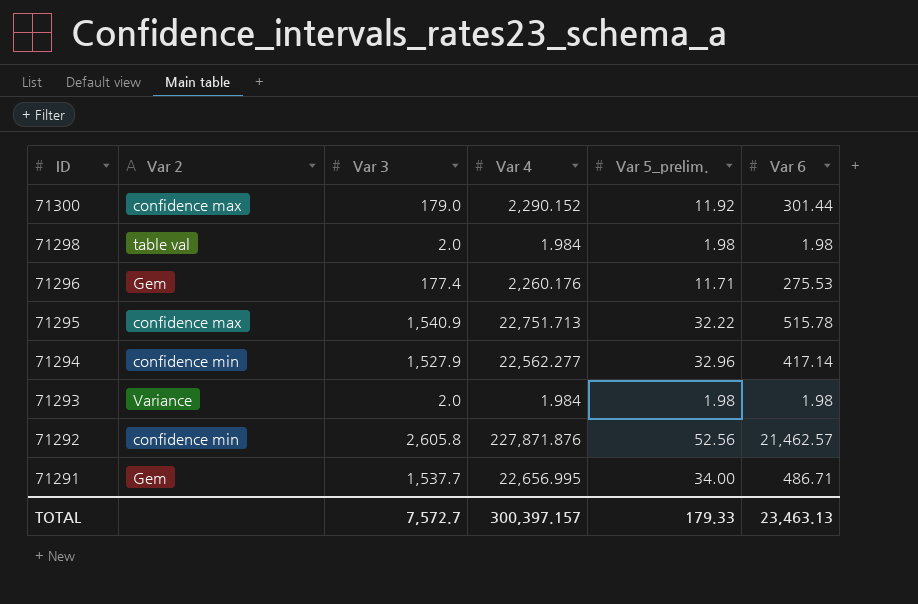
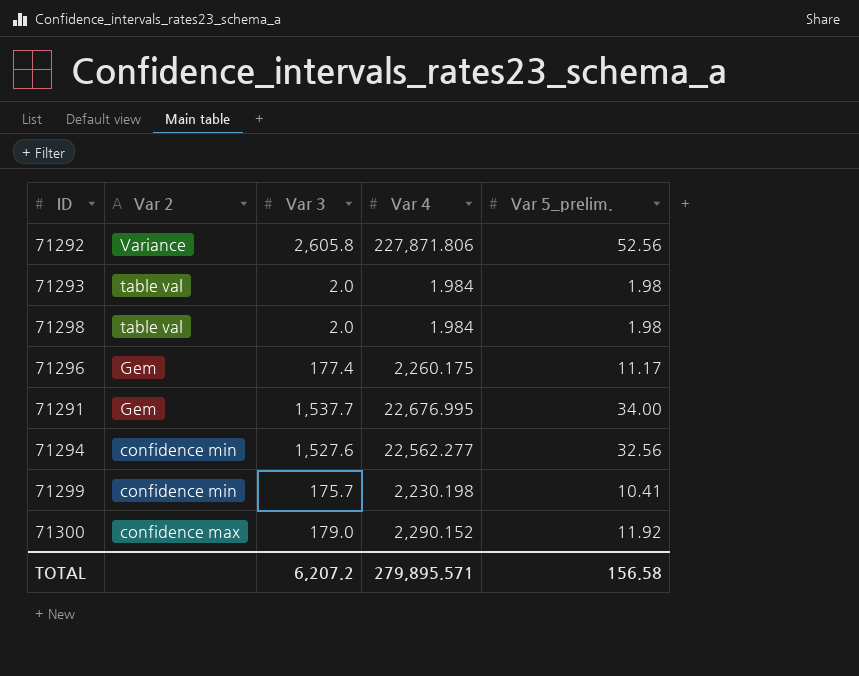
row order: ID descending -> Var 2 descending
column Var 6 | position: 6 -> none
row 71295: confidence max | 1,540.9 | 22,751.713 | 32.22 | 515.78 -> none
71292 | Var 2: confidence min -> Variance
71292 | Var 4: 227,871.876 -> 227,871.806
71293 | Var 2: Variance -> table val
71296 | Var 4: 2,260.176 -> 2,260.175
71296 | Var 5_prelim.: 11.71 -> 11.17
71291 | Var 4: 22,656.995 -> 22,676.995
71294 | Var 3: 1,527.9 -> 1,527.6
71294 | Var 5_prelim.: 32.96 -> 32.56
row 71299: none -> confidence min | 175.7 | 2,230.198 | 10.41
TOTAL | Var 3: 7,572.7 -> 6,207.2
TOTAL | Var 4: 300,397.157 -> 279,895.571
TOTAL | Var 5_prelim.: 179.33 -> 156.58

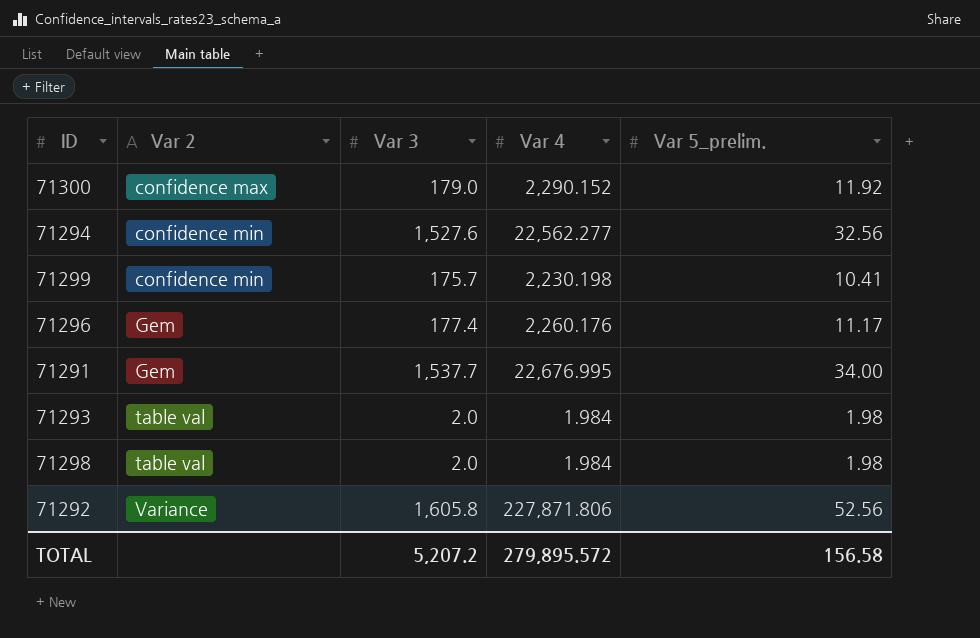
row order: Var 2 descending -> Var 2 ascending
71296 | Var 4: 2,260.175 -> 2,260.176
71292 | Var 3: 2,605.8 -> 1,605.8
TOTAL | Var 3: 6,207.2 -> 5,207.2
TOTAL | Var 4: 279,895.571 -> 279,895.572

